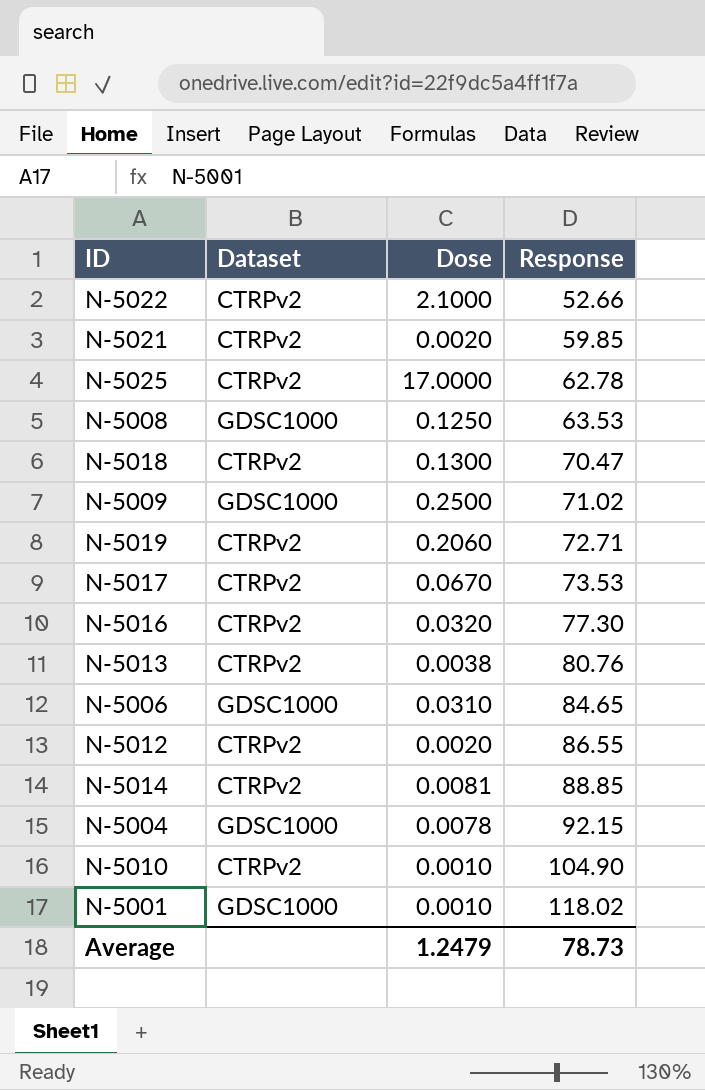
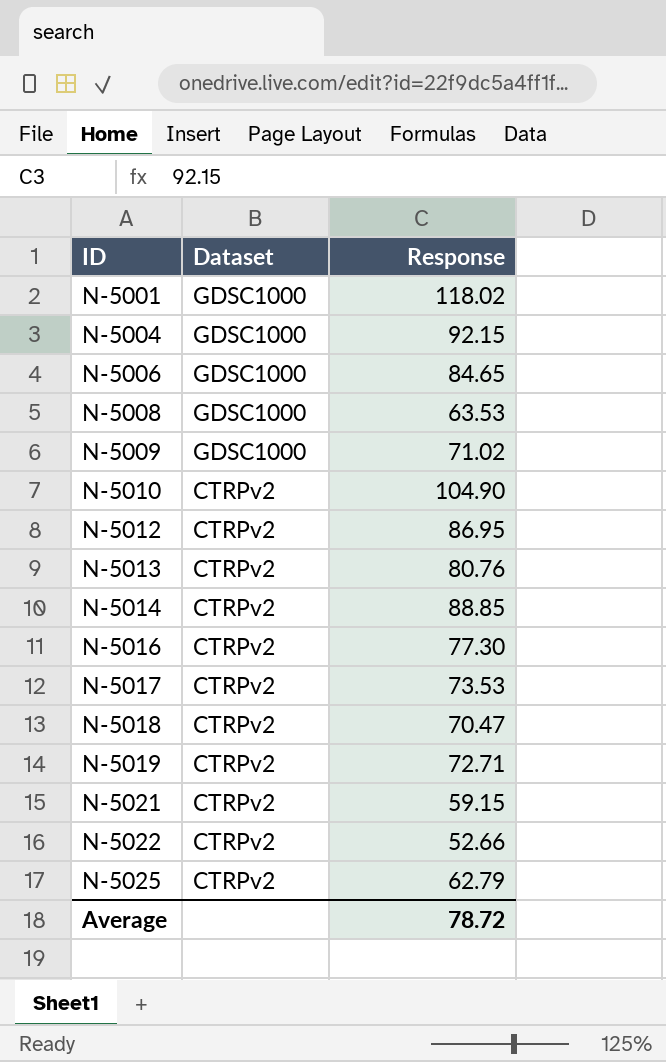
row order: Response ascending -> ID ascending
column Dose | position: 3 -> none
N-5012 | Response: 86.55 -> 86.95
N-5021 | Response: 59.85 -> 59.15
N-5025 | Response: 62.78 -> 62.79
Average | Response: 78.73 -> 78.72

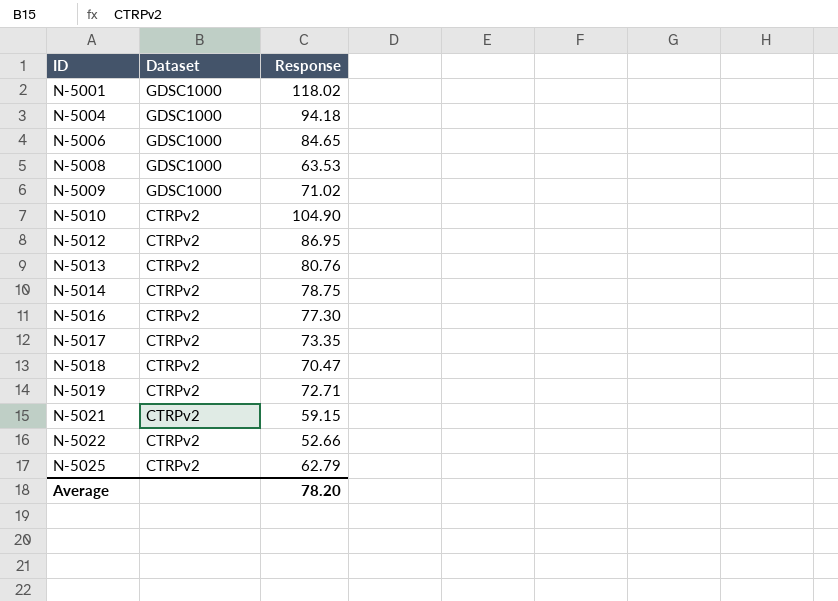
N-5004 | Response: 92.15 -> 94.18
N-5014 | Response: 88.85 -> 78.75
N-5017 | Response: 73.53 -> 73.35
Average | Response: 78.72 -> 78.20

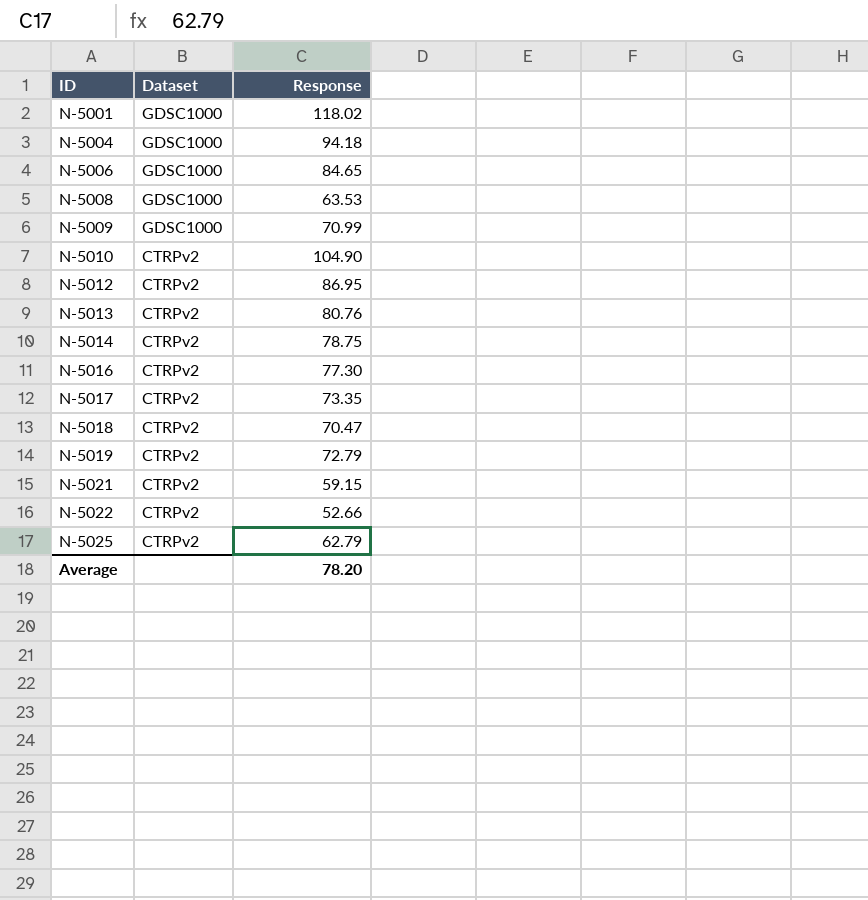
N-5009 | Response: 71.02 -> 70.99
N-5019 | Response: 72.71 -> 72.79

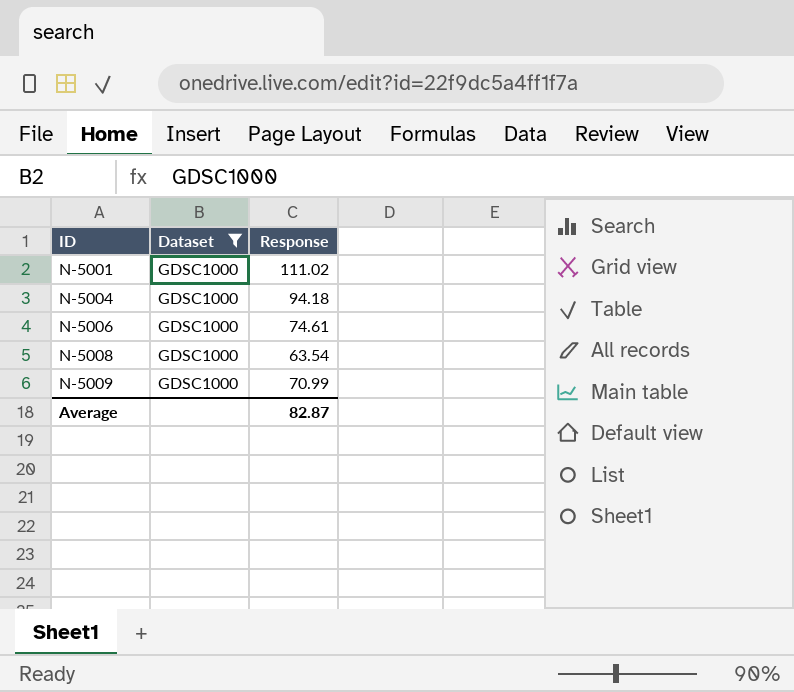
filter: none -> Dataset = GDSC1000
N-5001 | Response: 118.02 -> 111.02
N-5006 | Response: 84.65 -> 74.61
N-5008 | Response: 63.53 -> 63.54
Average | Response: 78.20 -> 82.87

